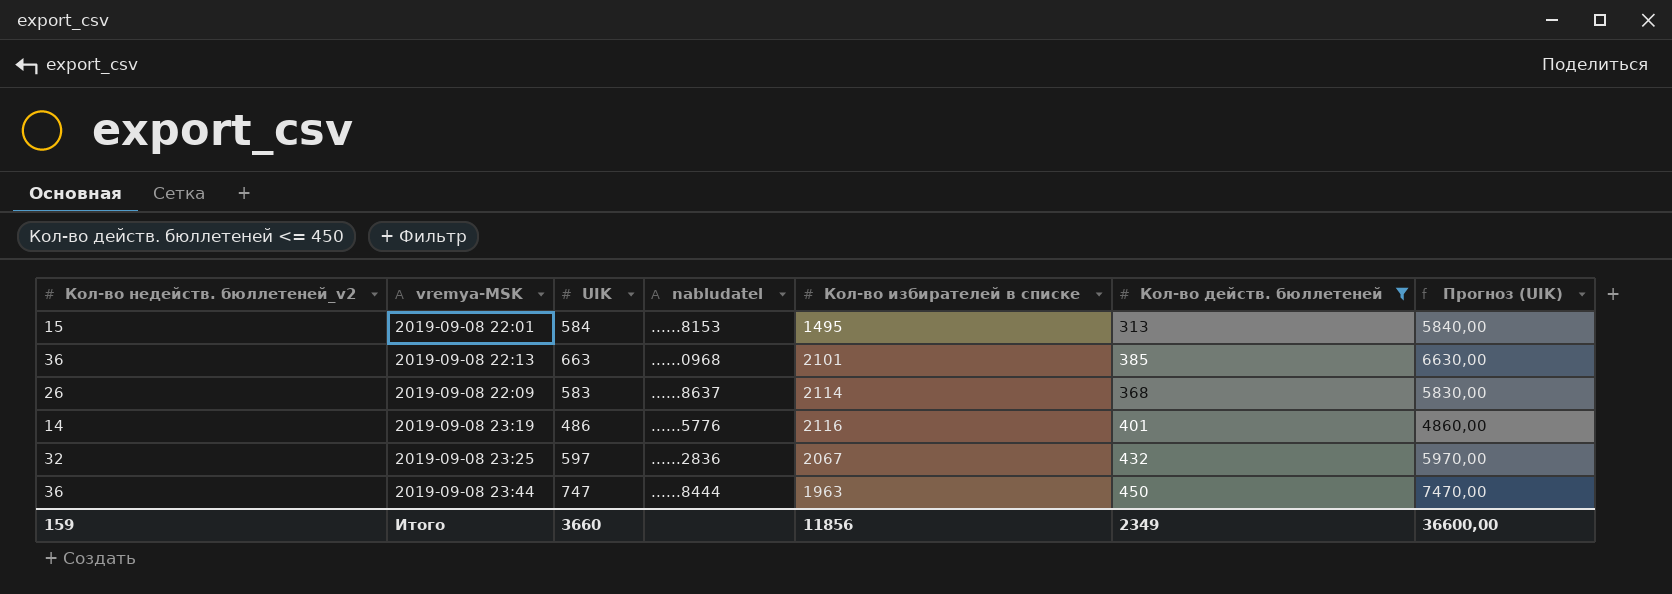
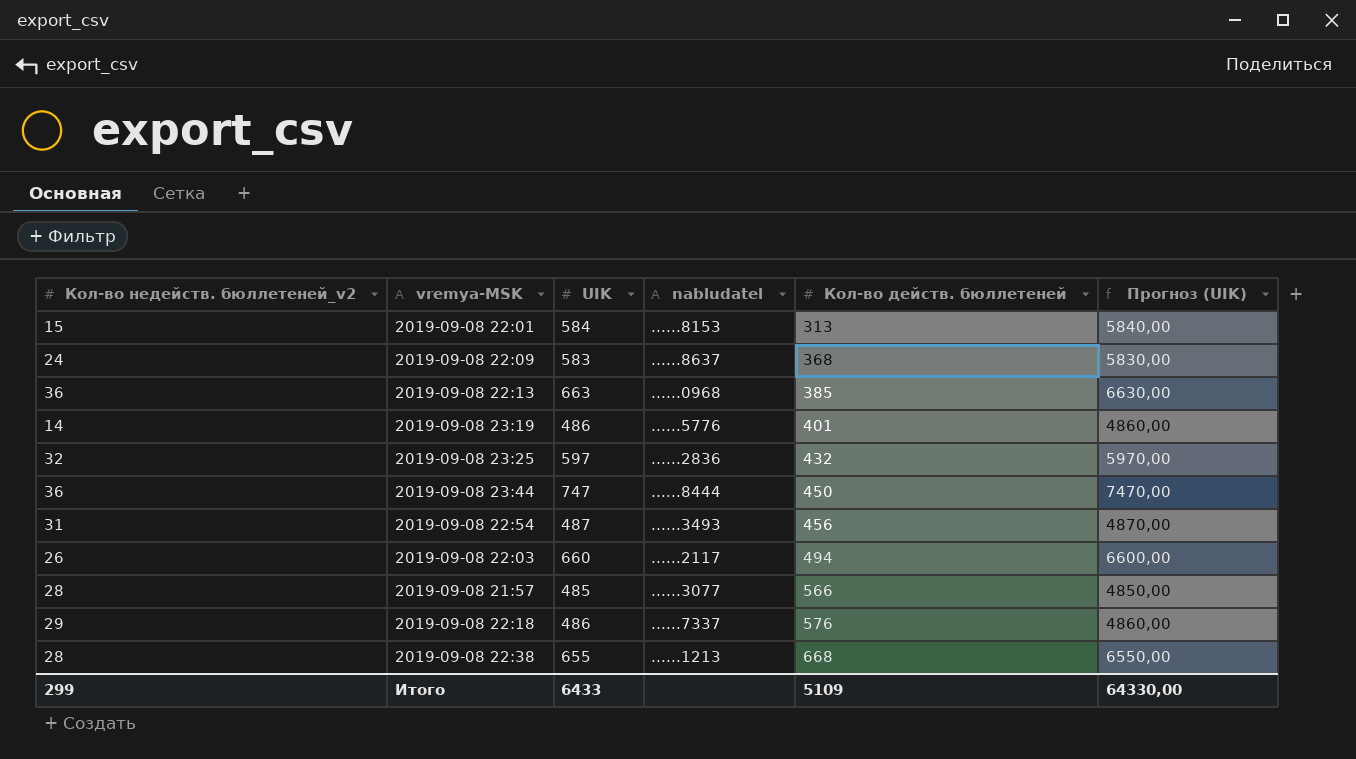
filter: Кол-во действ. бюллетеней <= 450 -> none
row order: none -> Кол-во действ. бюллетеней ascending
column Кол-во избирателей в списке | position: 5 -> none
2019-09-08 22:09 | Кол-во недейств. бюллетеней_v2: 26 -> 24
Итого | Кол-во недейств. бюллетеней_v2: 159 -> 299
Итого | UIK: 3660 -> 6433
Итого | Кол-во действ. бюллетеней: 2349 -> 5109
Итого | Прогноз (UIK): 36600,00 -> 64330,00

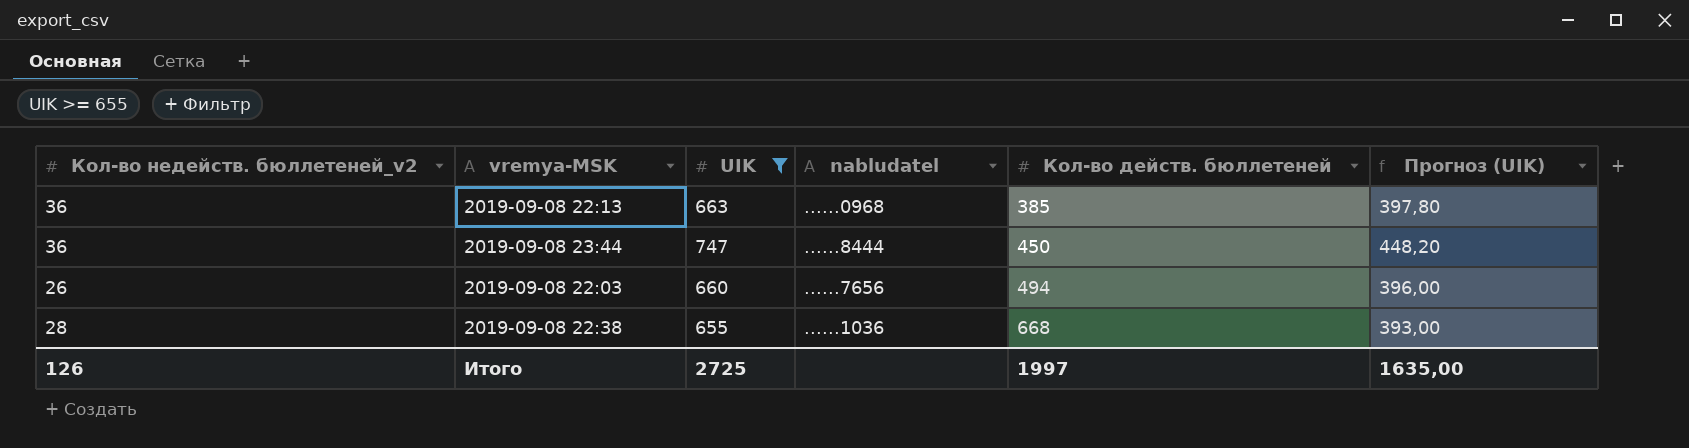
filter: none -> UIK >= 655
column Прогноз (UIK) | formula: [UIK] * 10 -> [UIK] * 0,6
2019-09-08 22:03 | nabludatel: ......2117 -> ......7656
2019-09-08 22:38 | nabludatel: ......1213 -> ......1036
Итого | Кол-во недейств. бюллетеней_v2: 299 -> 126
Итого | UIK: 6433 -> 2725
Итого | Кол-во действ. бюллетеней: 5109 -> 1997
Итого | Прогноз (UIK): 64330,00 -> 1635,00

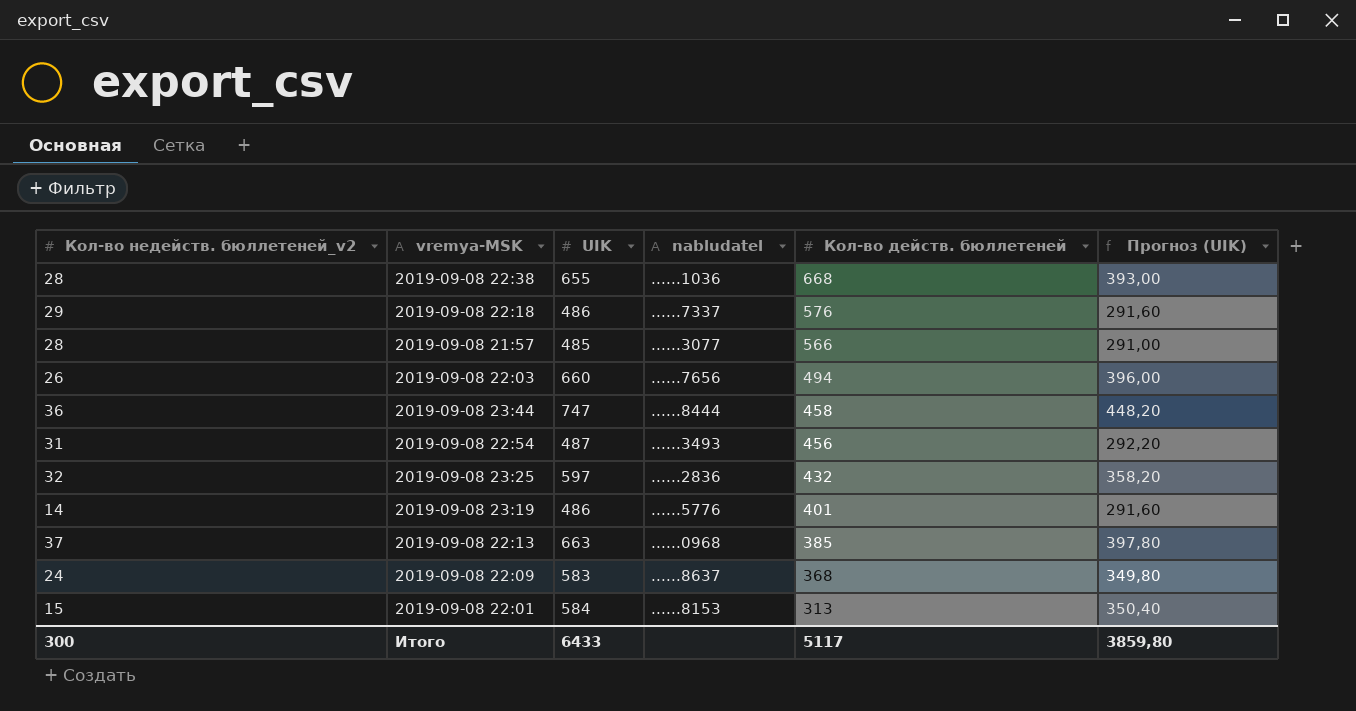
filter: UIK >= 655 -> none
row order: Кол-во действ. бюллетеней ascending -> Кол-во действ. бюллетеней descending
2019-09-08 23:44 | Кол-во действ. бюллетеней: 450 -> 458
2019-09-08 22:13 | Кол-во недейств. бюллетеней_v2: 36 -> 37
Итого | Кол-во недейств. бюллетеней_v2: 126 -> 300
Итого | UIK: 2725 -> 6433
Итого | Кол-во действ. бюллетеней: 1997 -> 5117
Итого | Прогноз (UIK): 1635,00 -> 3859,80

